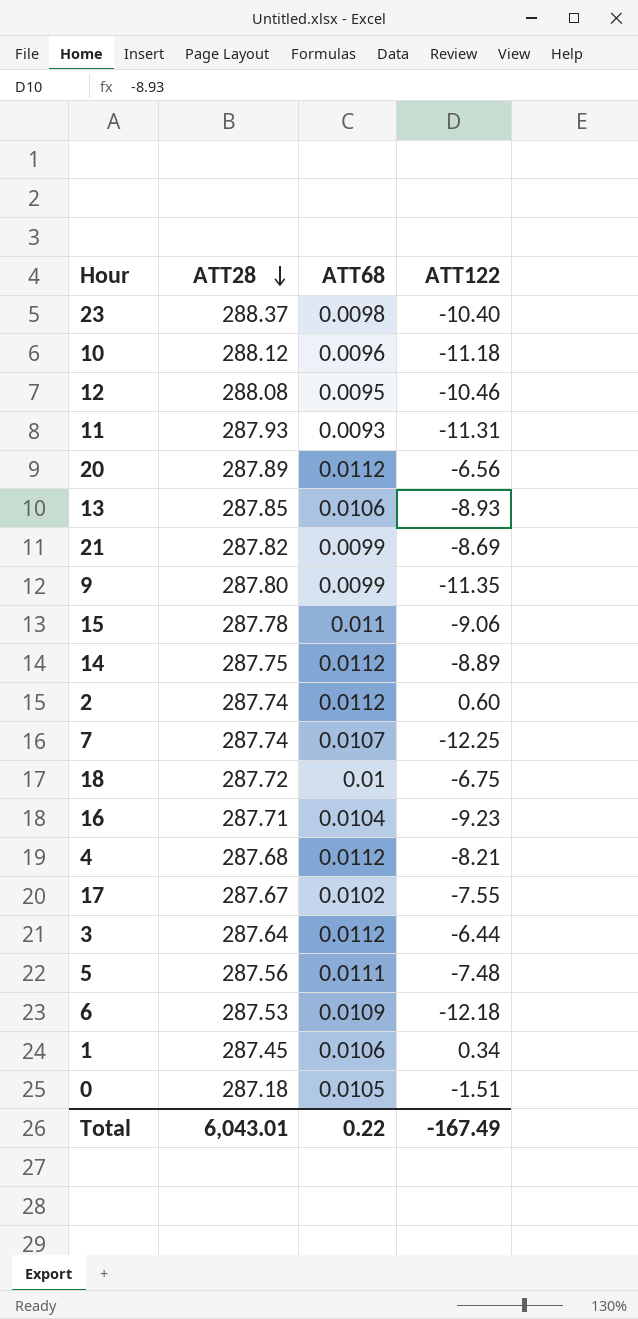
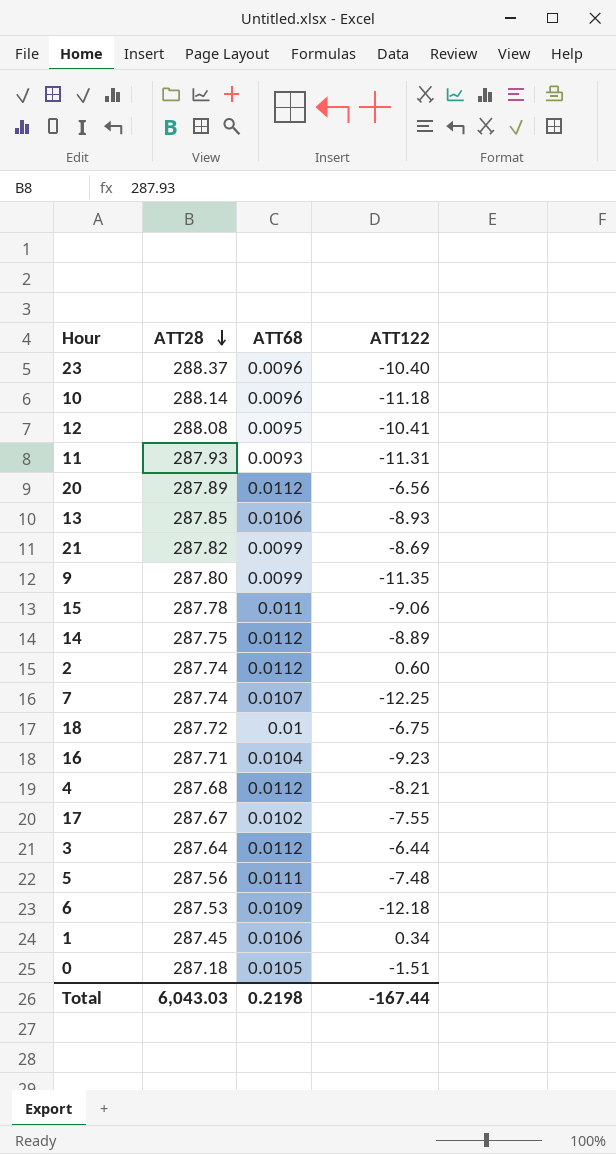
23 | ATT68: 0.0098 -> 0.0096
10 | ATT28: 288.12 -> 288.14
12 | ATT122: -10.46 -> -10.41
Total | ATT28: 6,043.01 -> 6,043.03
Total | ATT68: 0.22 -> 0.2198
Total | ATT122: -167.49 -> -167.44

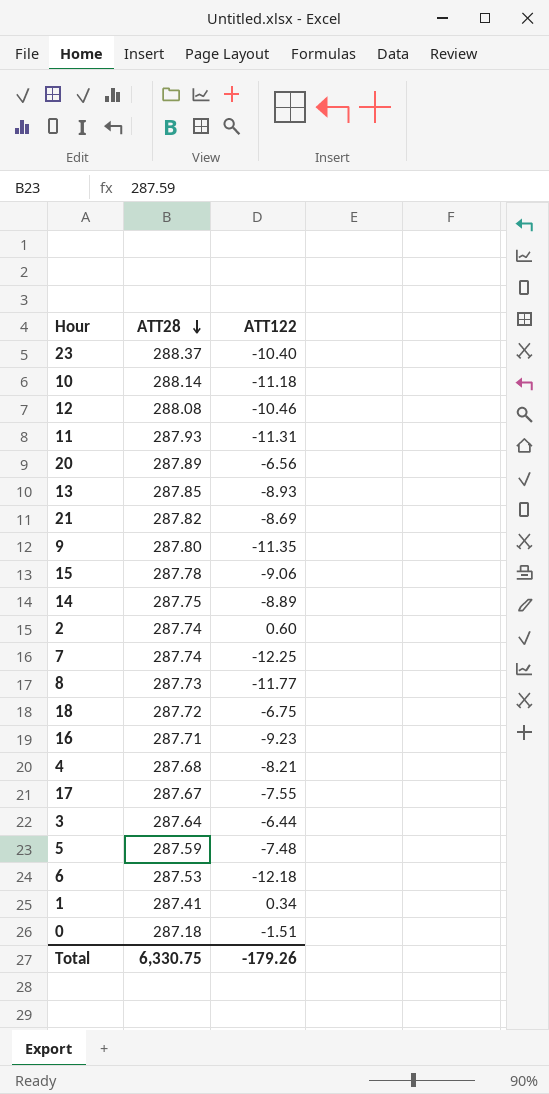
column ATT68 | position: 3 -> none
12 | ATT122: -10.41 -> -10.46
row 8: none -> 287.73 | -11.77
5 | ATT28: 287.56 -> 287.59
1 | ATT28: 287.45 -> 287.41
Total | ATT28: 6,043.03 -> 6,330.75
Total | ATT122: -167.44 -> -179.26

